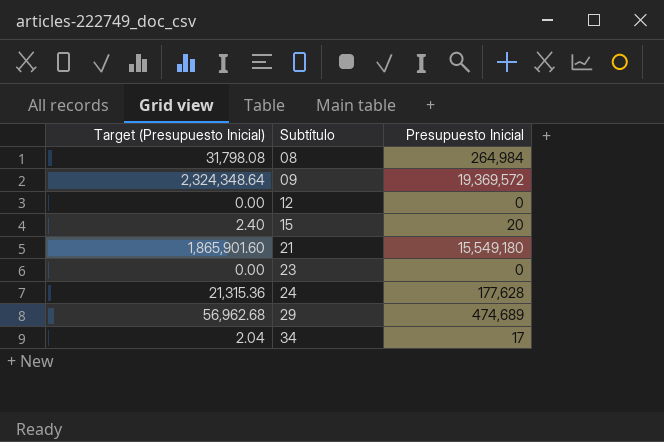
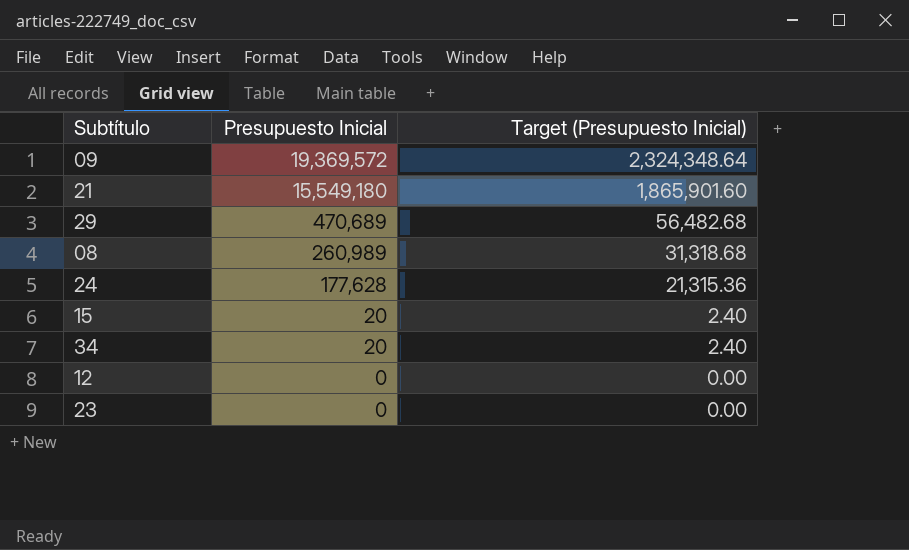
row order: Subtítulo ascending -> Presupuesto Inicial descending
column Target (Presupuesto Inicial) | position: 1 -> 3
29 | Presupuesto Inicial: 474,689 -> 470,689
29 | Target (Presupuesto Inicial): 56,962.68 -> 56,482.68
08 | Presupuesto Inicial: 264,984 -> 260,989
08 | Target (Presupuesto Inicial): 31,798.08 -> 31,318.68
34 | Presupuesto Inicial: 17 -> 20
34 | Target (Presupuesto Inicial): 2.04 -> 2.40

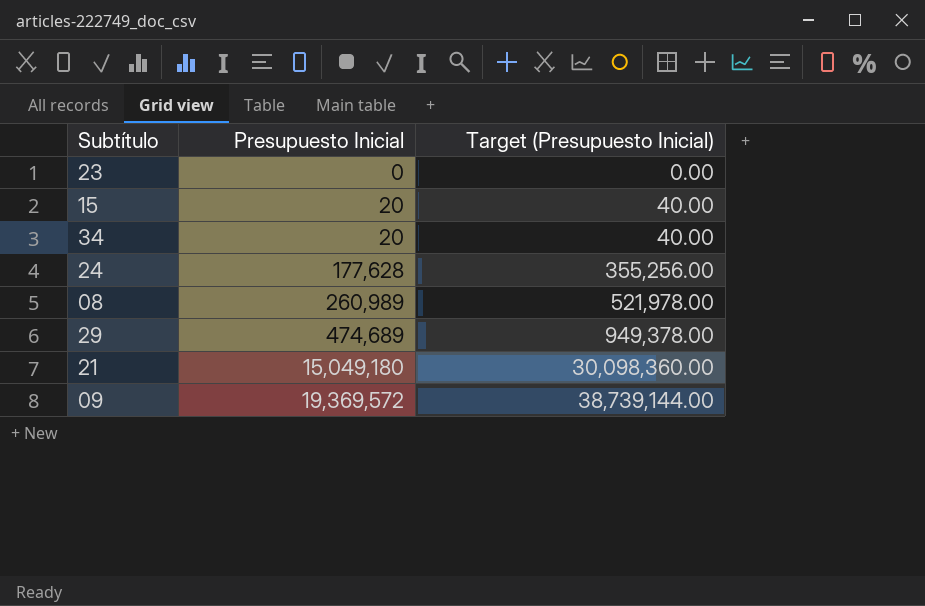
row order: Presupuesto Inicial descending -> Presupuesto Inicial ascending
column Target (Presupuesto Inicial) | formula: [Presupuesto Inicial] * 0.12 -> [Presupuesto Inicial] * 2
row 12: 0 | 0.00 -> none
29 | Presupuesto Inicial: 470,689 -> 474,689
21 | Presupuesto Inicial: 15,549,180 -> 15,049,180

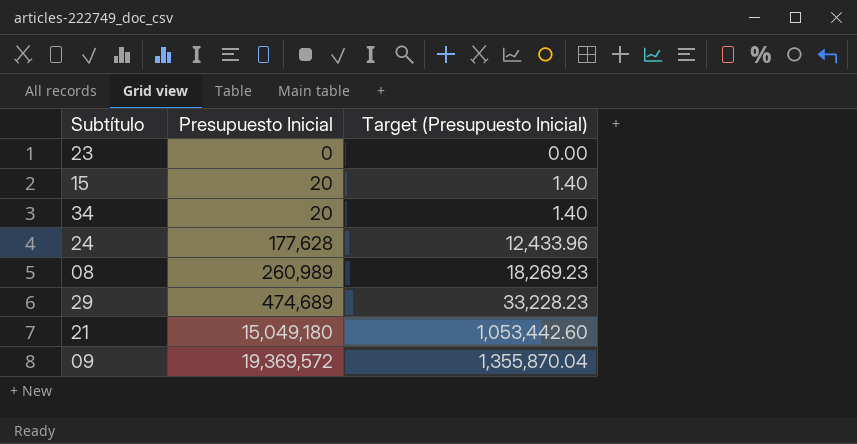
column Target (Presupuesto Inicial) | formula: [Presupuesto Inicial] * 2 -> [Presupuesto Inicial] * 0.07

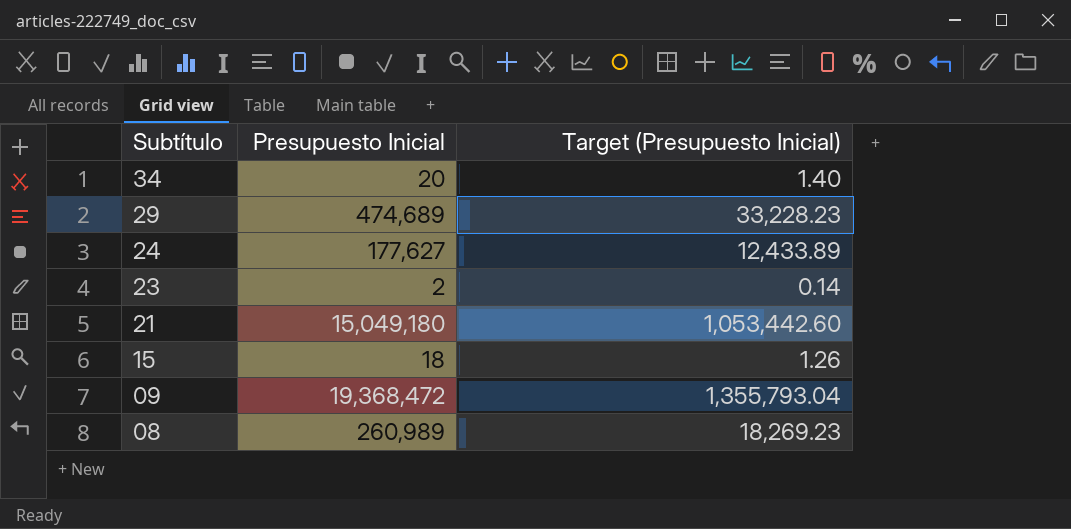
row order: Presupuesto Inicial ascending -> Subtítulo descending
24 | Presupuesto Inicial: 177,628 -> 177,627
24 | Target (Presupuesto Inicial): 12,433.96 -> 12,433.89
23 | Presupuesto Inicial: 0 -> 2
23 | Target (Presupuesto Inicial): 0.00 -> 0.14
15 | Presupuesto Inicial: 20 -> 18
15 | Target (Presupuesto Inicial): 1.40 -> 1.26
09 | Presupuesto Inicial: 19,369,572 -> 19,368,472
09 | Target (Presupuesto Inicial): 1,355,870.04 -> 1,355,793.04

